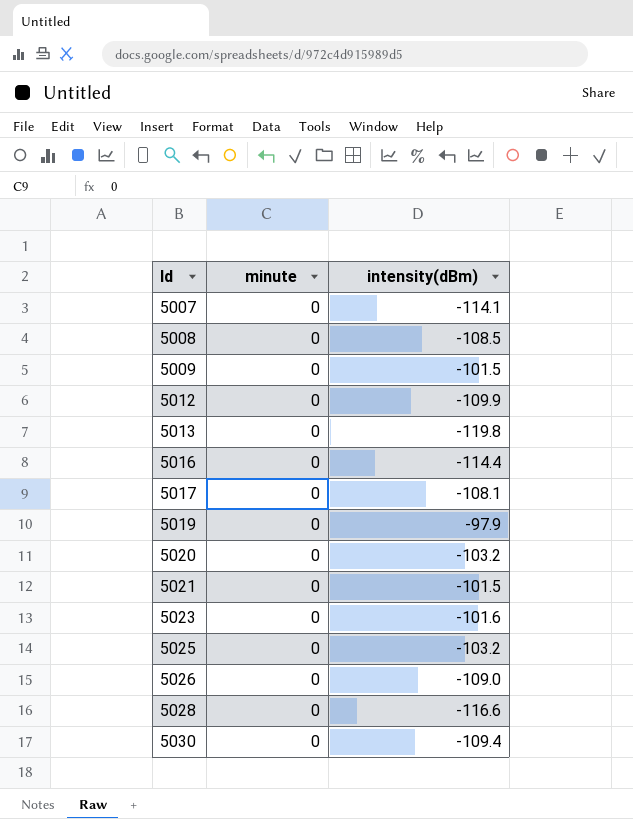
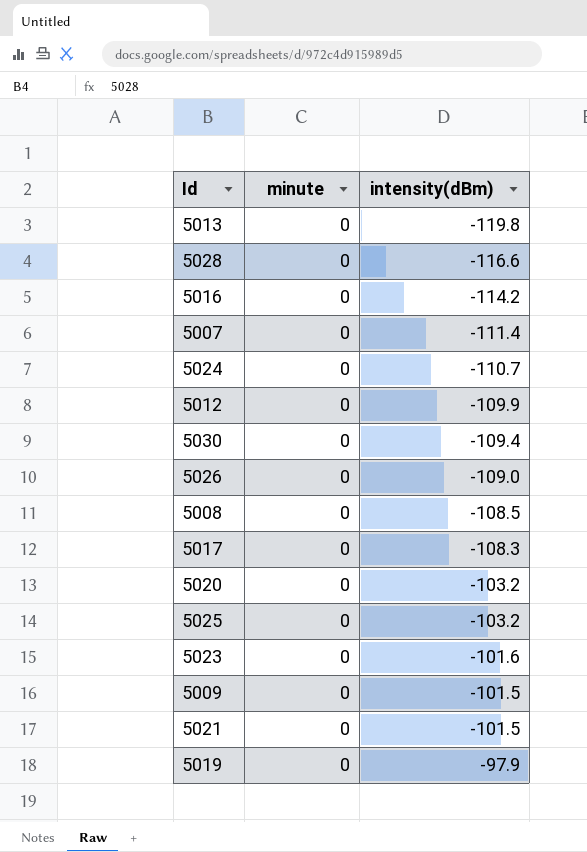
row order: Id ascending -> intensity(dBm) ascending
5016 | intensity(dBm): -114.4 -> -114.2
5007 | intensity(dBm): -114.1 -> -111.4
row 5024: none -> 0 | -110.7
5017 | intensity(dBm): -108.1 -> -108.3

